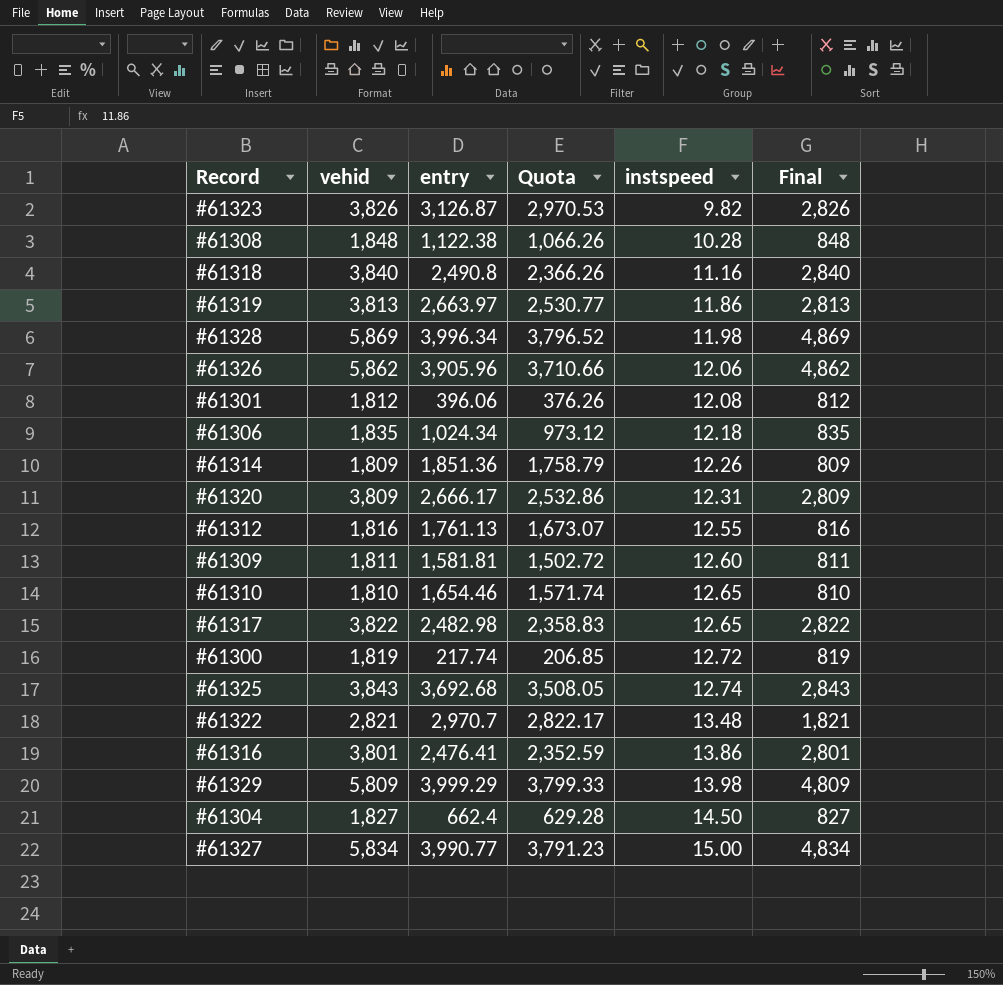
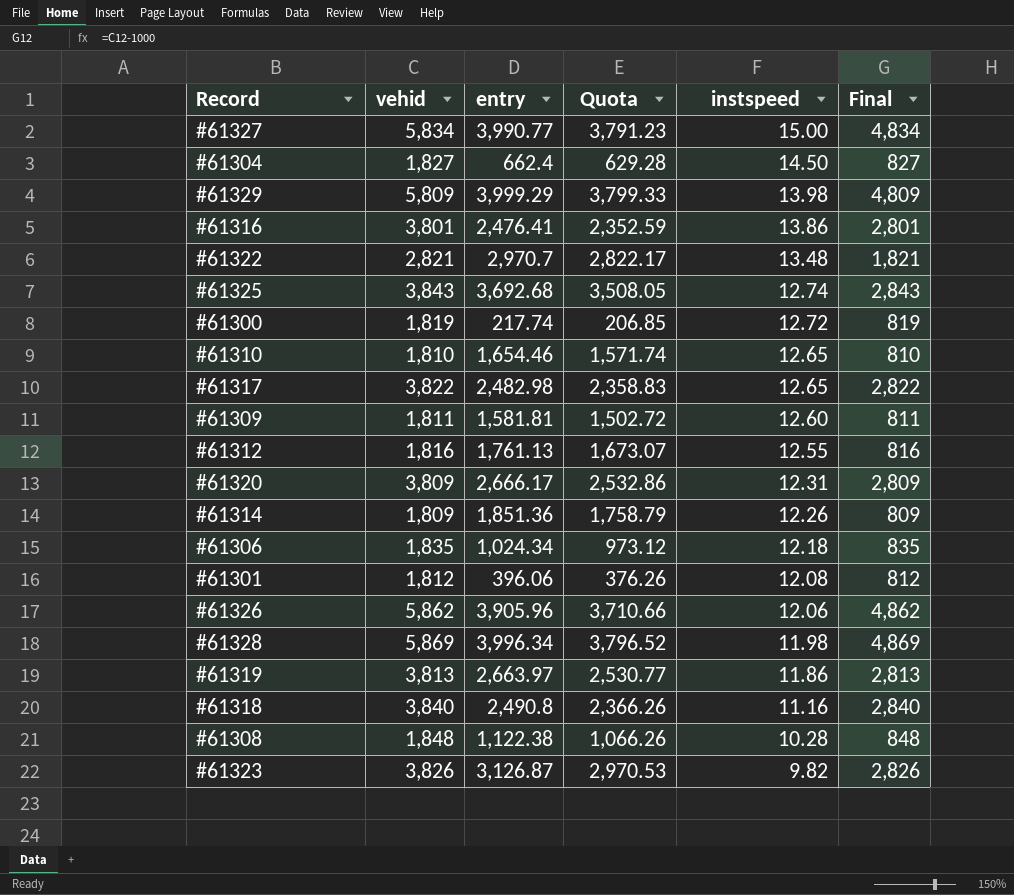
row order: instspeed ascending -> instspeed descending

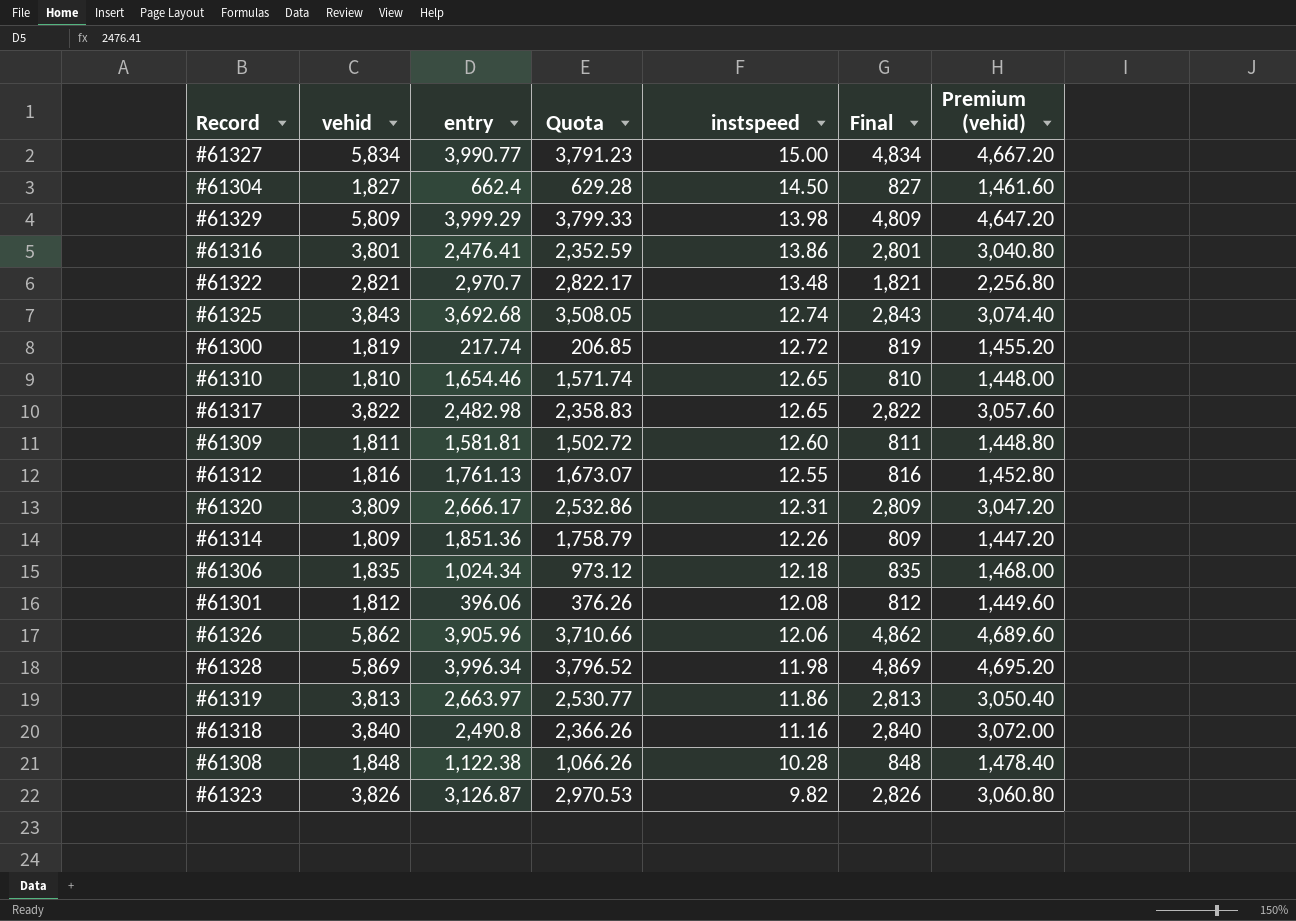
column Premium (vehid) | formula: none -> [vehid] * 0.8

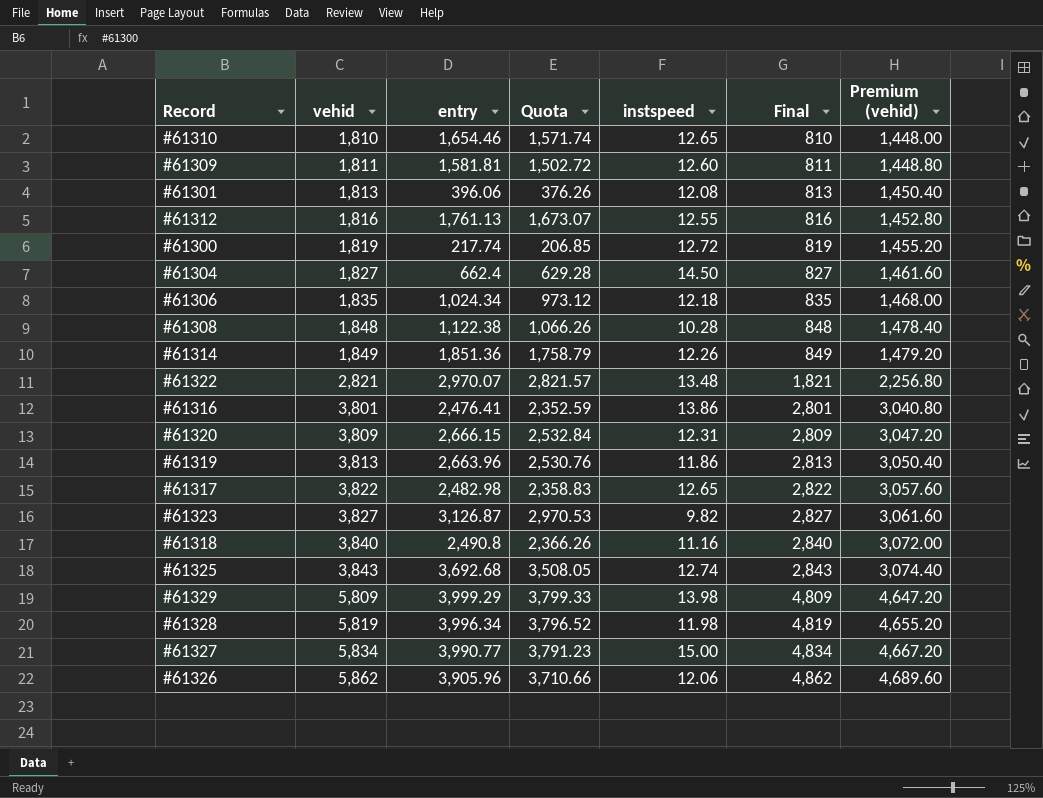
row order: instspeed descending -> vehid ascending
#61301 | vehid: 1,812 -> 1,813
#61301 | Final: 812 -> 813
#61301 | Premium (vehid): 1,449.60 -> 1,450.40
#61314 | vehid: 1,809 -> 1,849
#61314 | Final: 809 -> 849
#61314 | Premium (vehid): 1,447.20 -> 1,479.20
#61322 | entry: 2,970.7 -> 2,970.07
#61322 | Quota: 2,822.17 -> 2,821.57
#61320 | entry: 2,666.17 -> 2,666.15
#61320 | Quota: 2,532.86 -> 2,532.84
#61319 | entry: 2,663.97 -> 2,663.96
#61319 | Quota: 2,530.77 -> 2,530.76
#61323 | vehid: 3,826 -> 3,827
#61323 | Final: 2,826 -> 2,827
#61323 | Premium (vehid): 3,060.80 -> 3,061.60
#61328 | vehid: 5,869 -> 5,819
#61328 | Final: 4,869 -> 4,819
#61328 | Premium (vehid): 4,695.20 -> 4,655.20

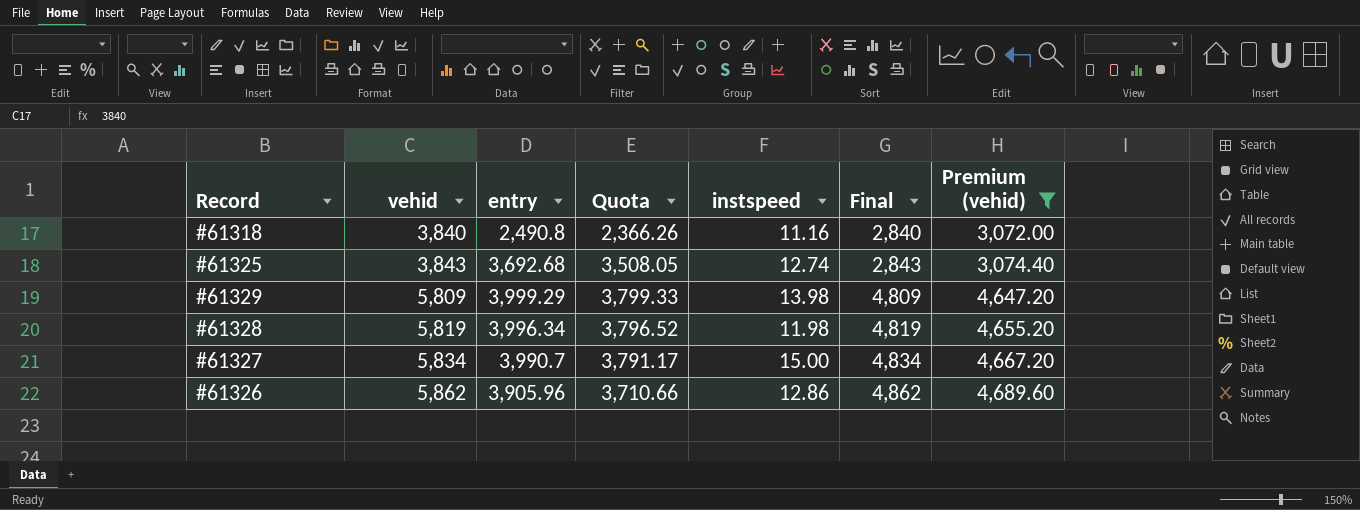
filter: none -> Premium (vehid) >= 3,072.00
#61327 | entry: 3,990.77 -> 3,990.7
#61327 | Quota: 3,791.23 -> 3,791.17
#61326 | instspeed: 12.06 -> 12.86

